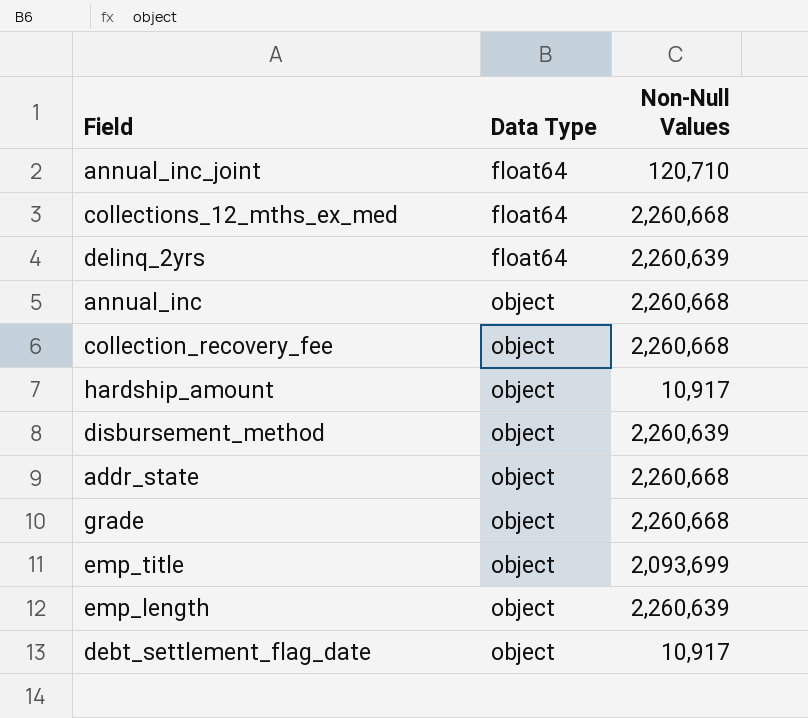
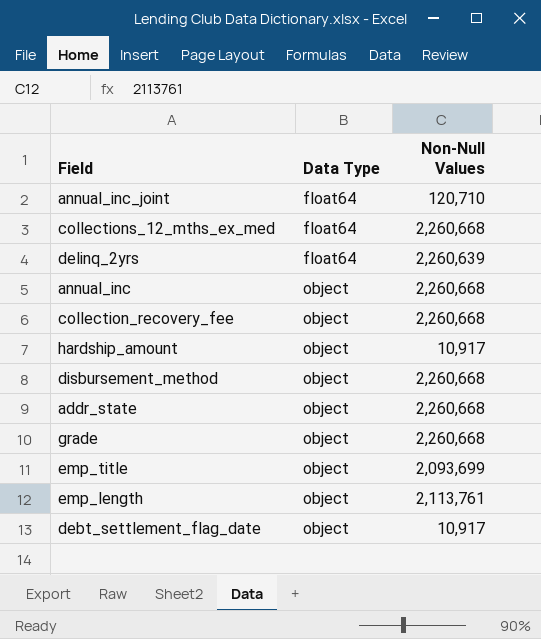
disbursement_method | Non-Null Values: 2,260,639 -> 2,260,668
emp_length | Non-Null Values: 2,260,639 -> 2,113,761

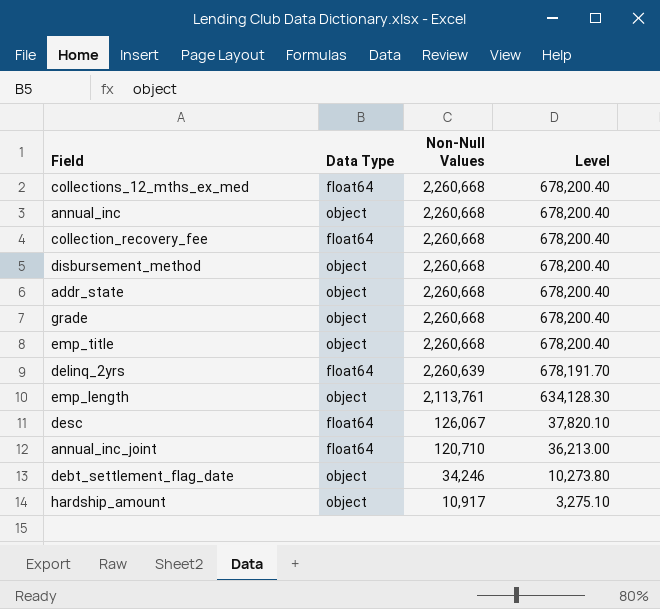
row order: Data Type ascending -> Non-Null Values descending
column Level | formula: none -> [Non-Null Values] * 0.3
collection_recovery_fee | Data Type: object -> float64
emp_title | Non-Null Values: 2,093,699 -> 2,260,668
row desc: none -> float64 | 126,067 | 37,820.10
debt_settlement_flag_date | Non-Null Values: 10,917 -> 34,246

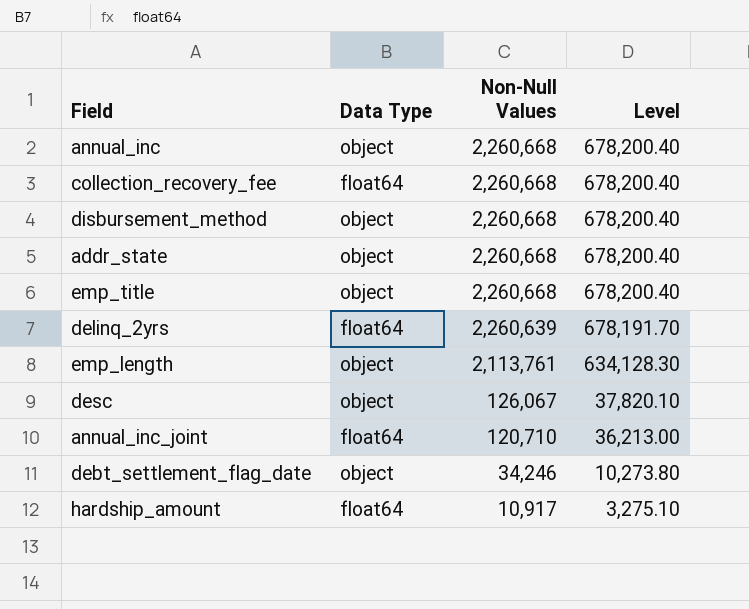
row collections_12_mths_ex_med: float64 | 2,260,668 | 678,200.40 -> none
row grade: object | 2,260,668 | 678,200.40 -> none
desc | Data Type: float64 -> object
hardship_amount | Data Type: object -> float64

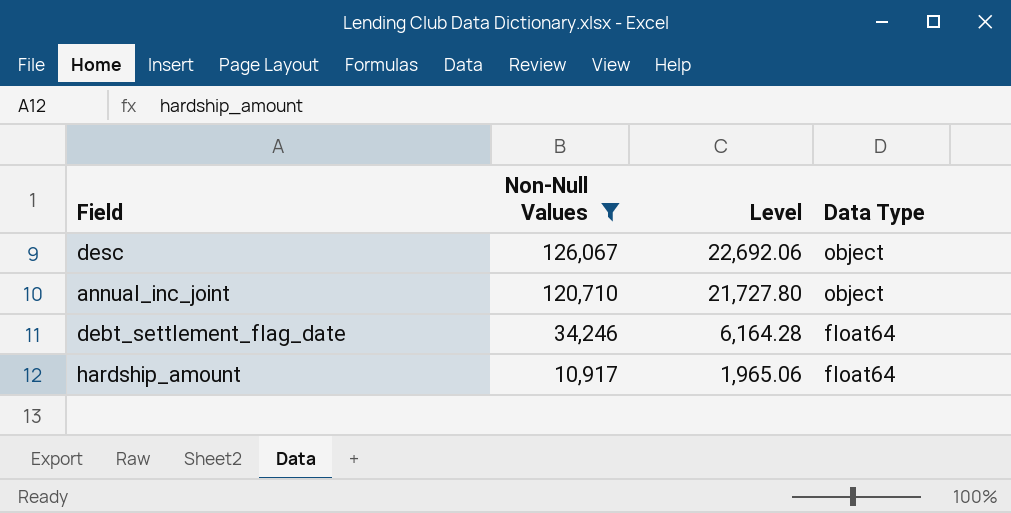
filter: none -> Non-Null Values <= 126,067
column Level | formula: [Non-Null Values] * 0.3 -> [Non-Null Values] * 0.18
column Data Type | position: 2 -> 4
annual_inc_joint | Data Type: float64 -> object
debt_settlement_flag_date | Data Type: object -> float64

